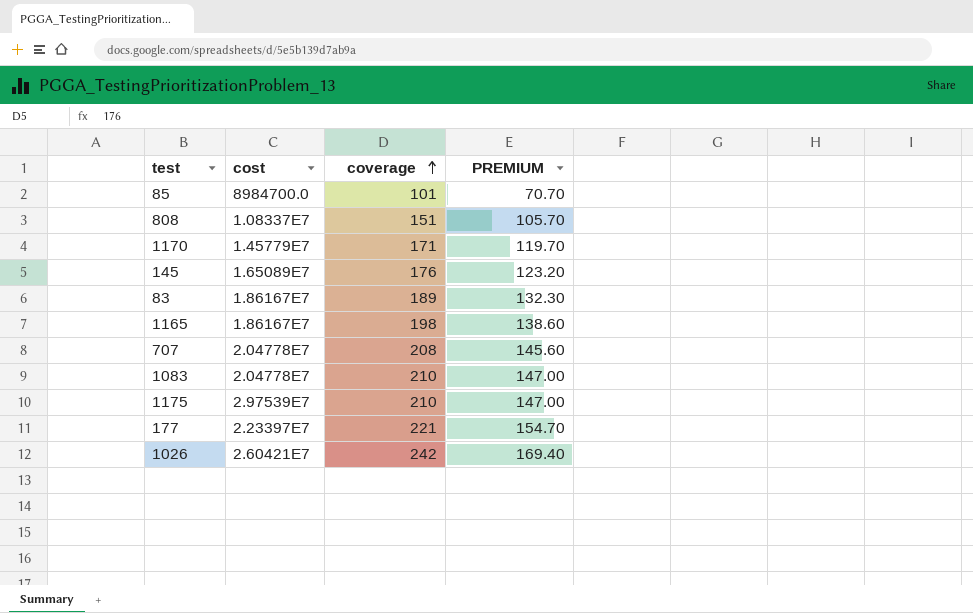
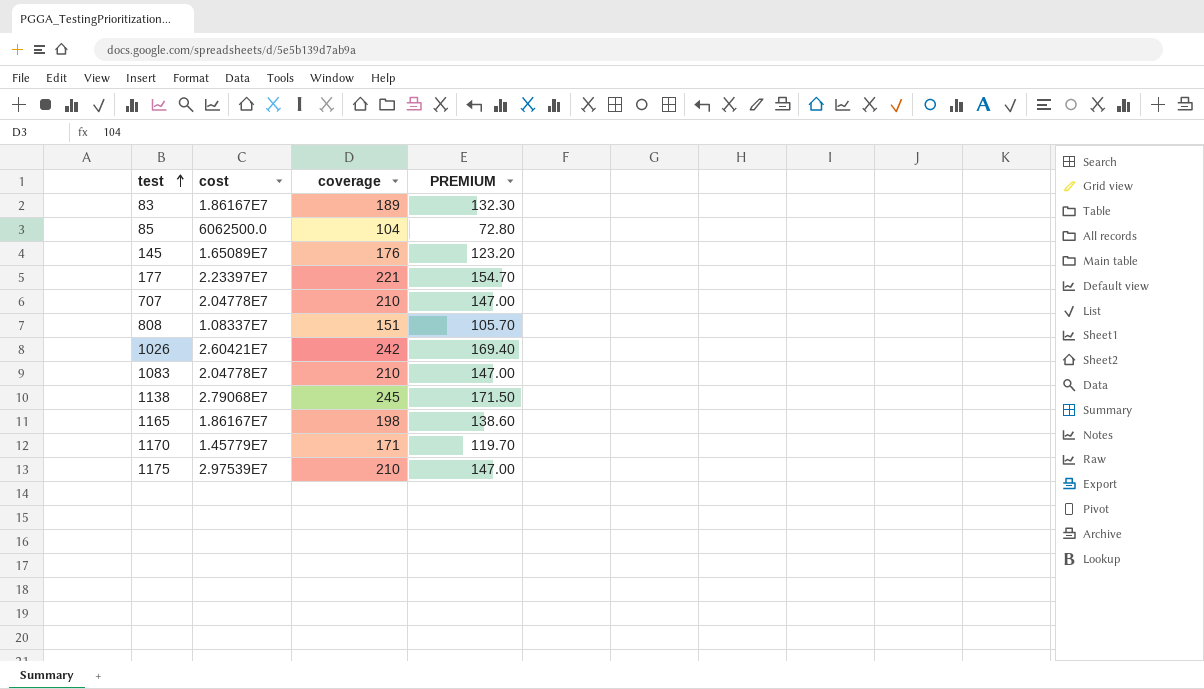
row order: coverage ascending -> test ascending
85 | cost: 8984700.0 -> 6062500.0
85 | coverage: 101 -> 104
85 | PREMIUM: 70.70 -> 72.80
707 | coverage: 208 -> 210
707 | PREMIUM: 145.60 -> 147.00
row 1138: none -> 2.79068E7 | 245 | 171.50

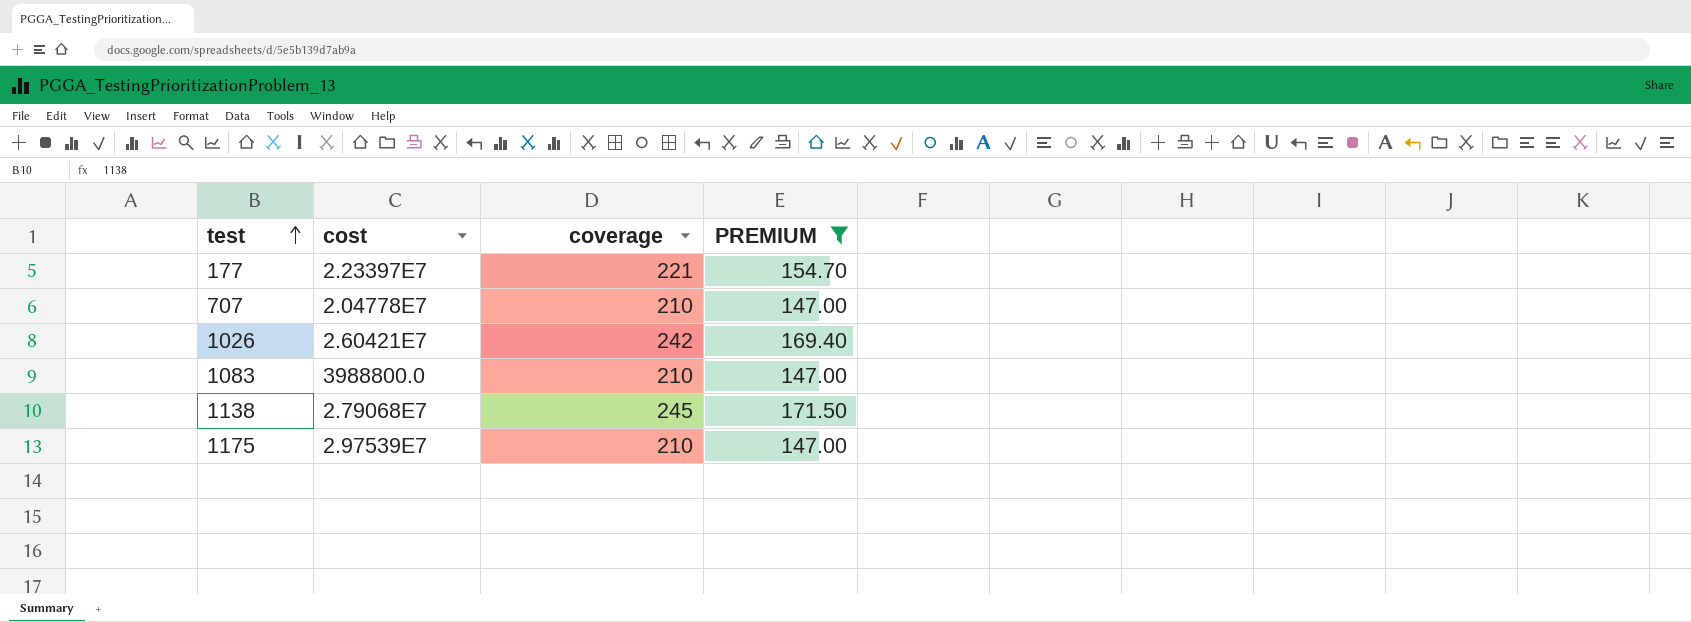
filter: none -> PREMIUM >= 147.00
1083 | cost: 2.04778E7 -> 3988800.0

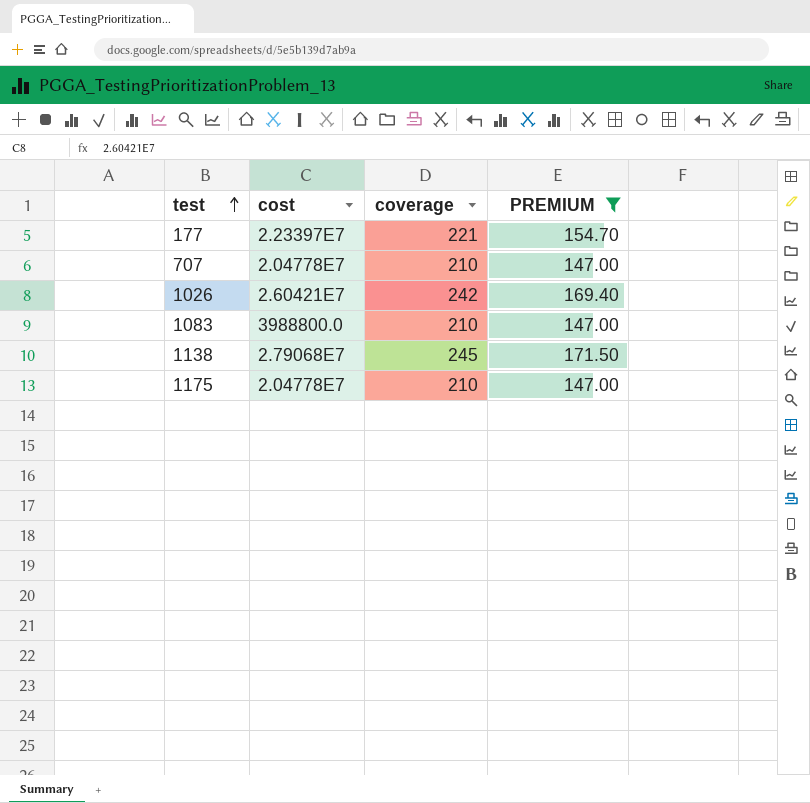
1175 | cost: 2.97539E7 -> 2.04778E7

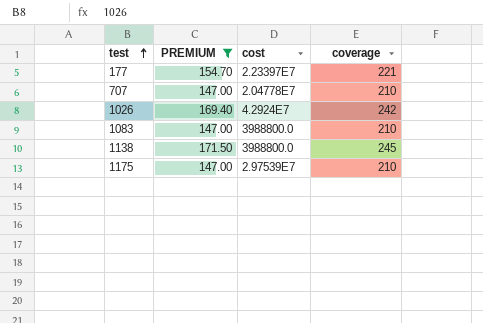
column PREMIUM | position: 4 -> 2
1026 | cost: 2.60421E7 -> 4.2924E7
1138 | cost: 2.79068E7 -> 3988800.0
1175 | cost: 2.04778E7 -> 2.97539E7

